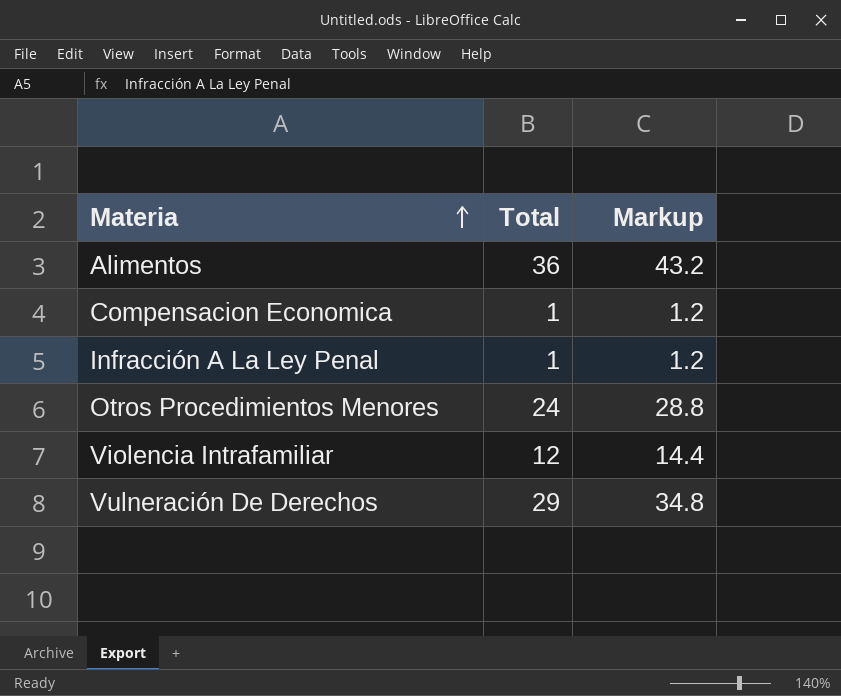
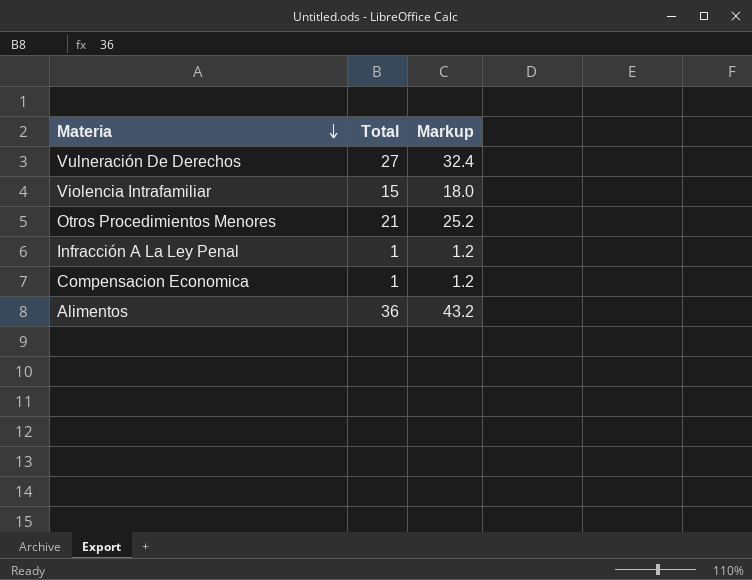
row order: Materia ascending -> Materia descending
Vulneración De Derechos | Total: 29 -> 27
Vulneración De Derechos | Markup: 34.8 -> 32.4
Violencia Intrafamiliar | Total: 12 -> 15
Violencia Intrafamiliar | Markup: 14.4 -> 18.0
Otros Procedimientos Menores | Total: 24 -> 21
Otros Procedimientos Menores | Markup: 28.8 -> 25.2

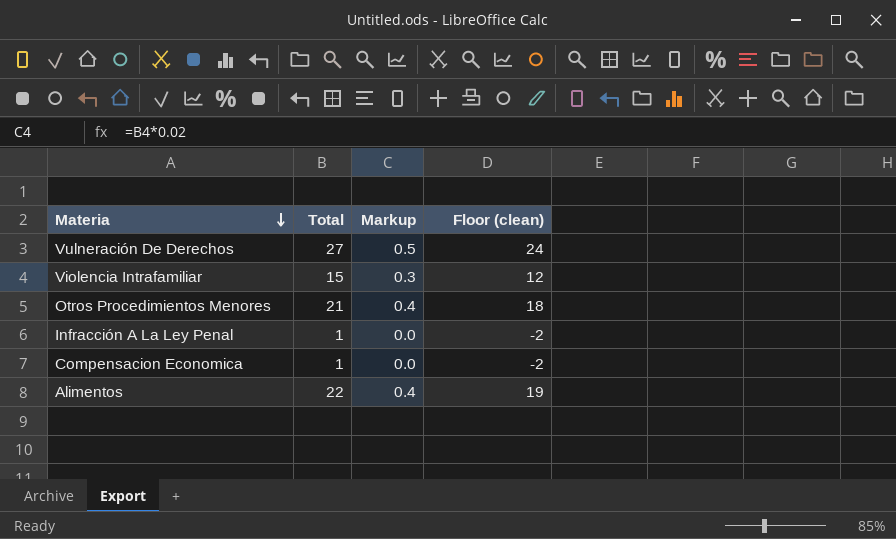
column Markup | formula: [Total] * 1.2 -> [Total] * 0.02
column Floor (clean) | formula: none -> [Total] - 3
Alimentos | Total: 36 -> 22

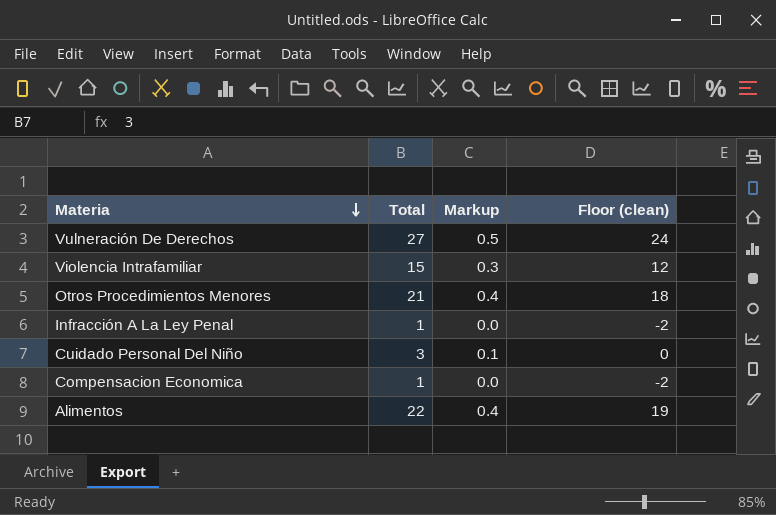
row Cuidado Personal Del Niño: none -> 3 | 0.1 | 0

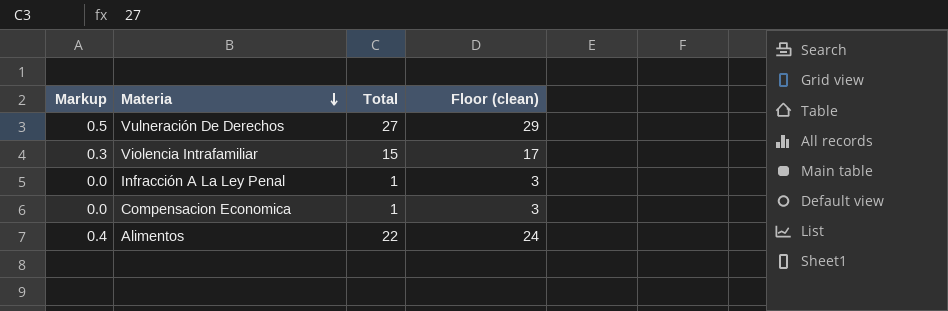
column Markup | position: 3 -> 1
column Floor (clean) | formula: [Total] - 3 -> [Total] + 2
row Otros Procedimientos Menores: 21 | 0.4 | 18 -> none
row Cuidado Personal Del Niño: 3 | 0.1 | 0 -> none

